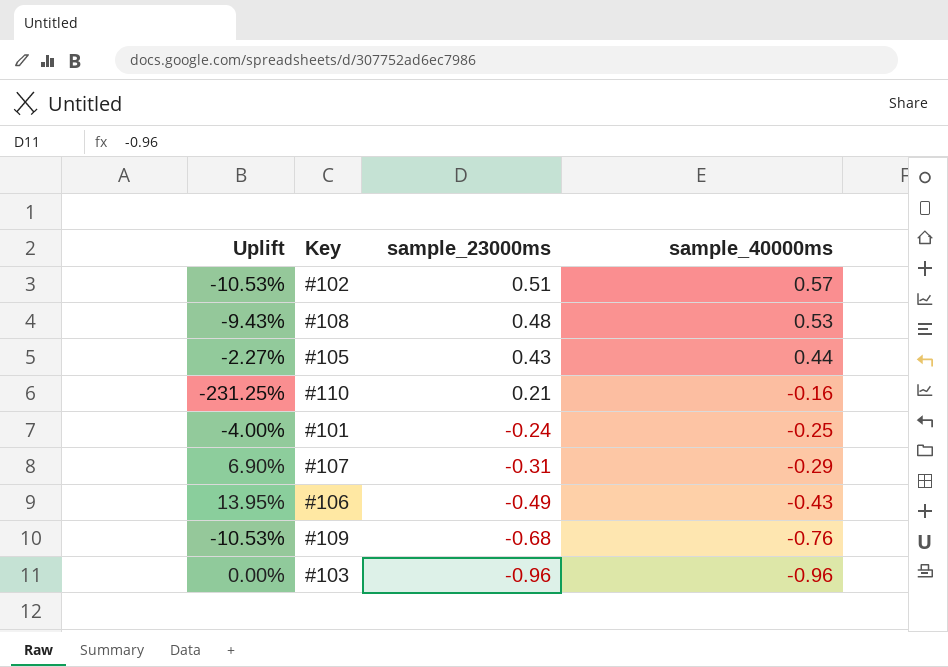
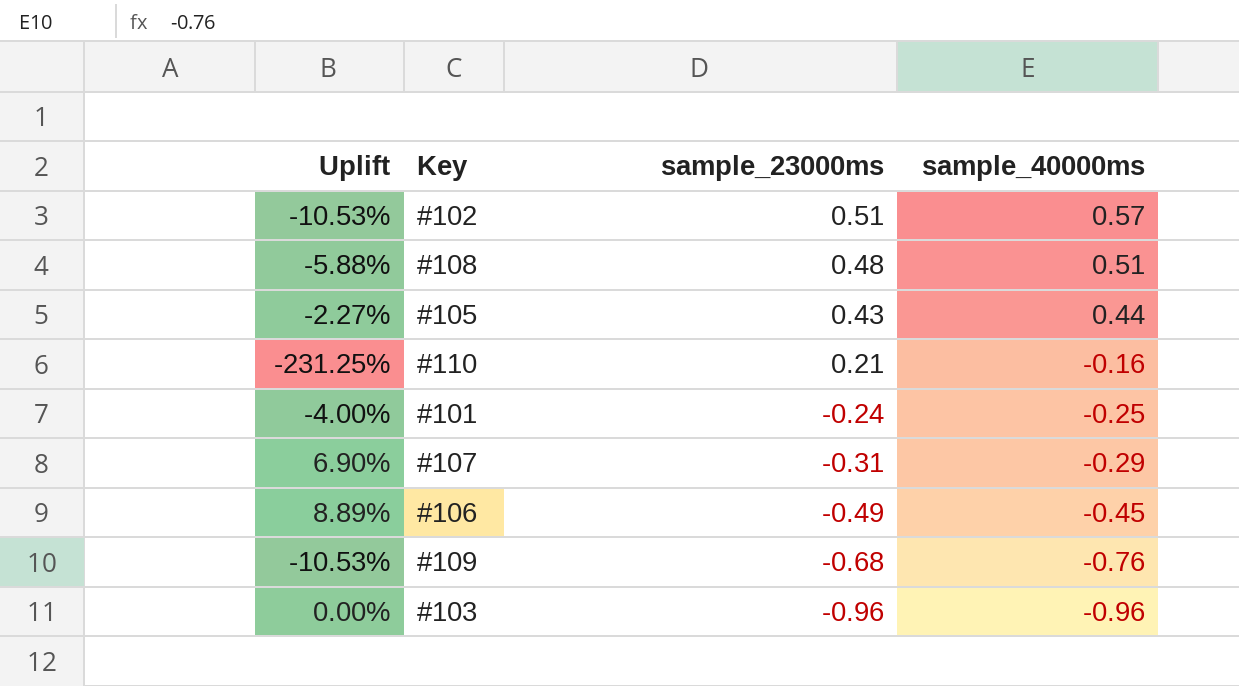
#108 | Uplift: -9.43% -> -5.88%
#108 | sample_40000ms: 0.53 -> 0.51
#106 | Uplift: 13.95% -> 8.89%
#106 | sample_40000ms: -0.43 -> -0.45

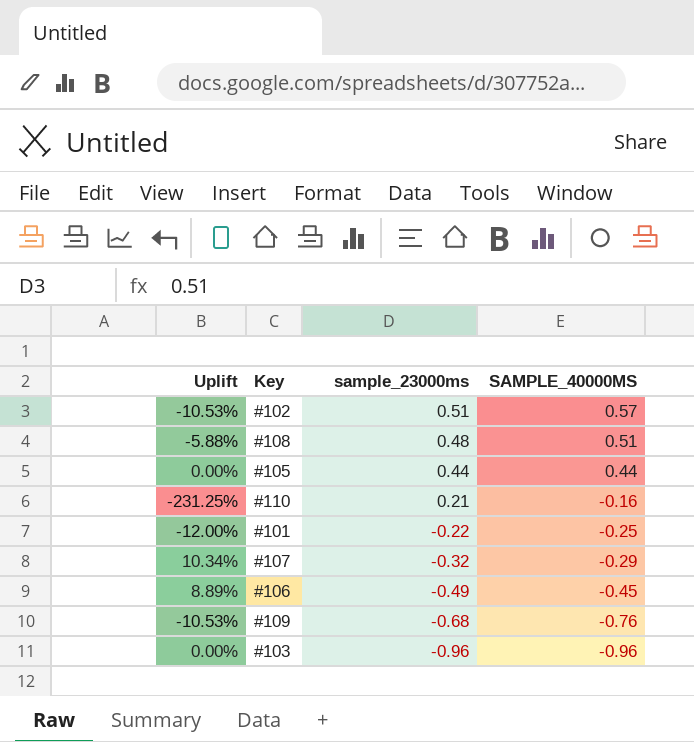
column name: sample_40000ms -> SAMPLE_40000MS
#105 | Uplift: -2.27% -> 0.00%
#105 | sample_23000ms: 0.43 -> 0.44
#101 | Uplift: -4.00% -> -12.00%
#101 | sample_23000ms: -0.24 -> -0.22
#107 | Uplift: 6.90% -> 10.34%
#107 | sample_23000ms: -0.31 -> -0.32

